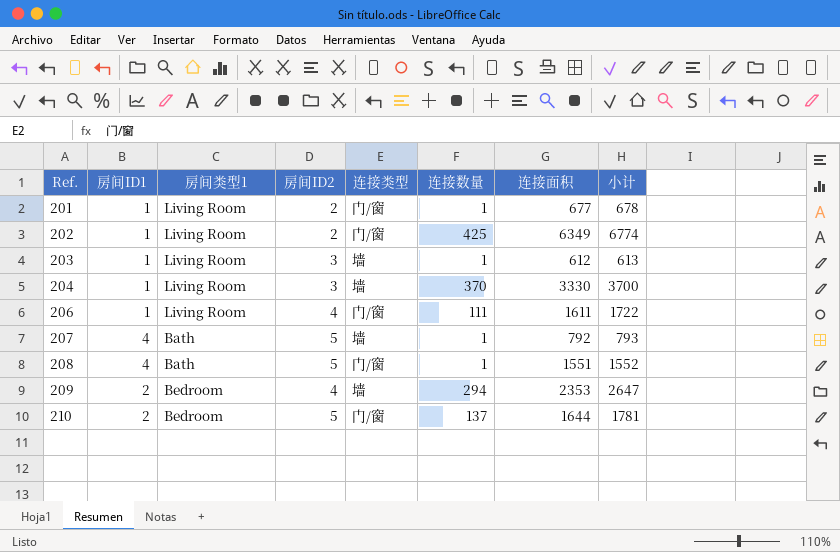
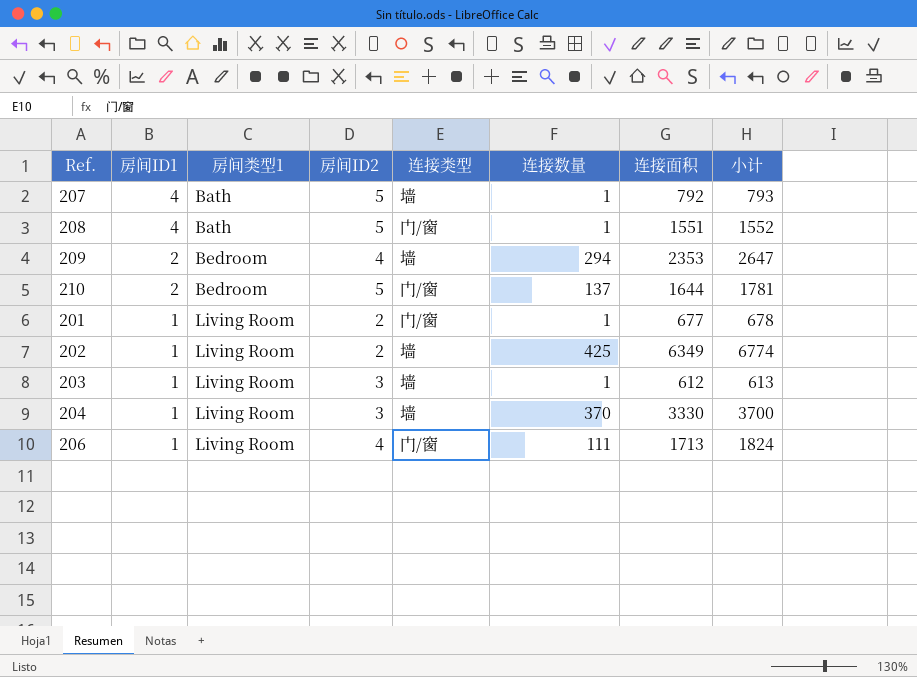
row order: Ref. ascending -> 房间ID1 descending
202 | 连接类型: 门/窗 -> 墙
206 | 连接面积: 1611 -> 1713
206 | 小计: 1722 -> 1824

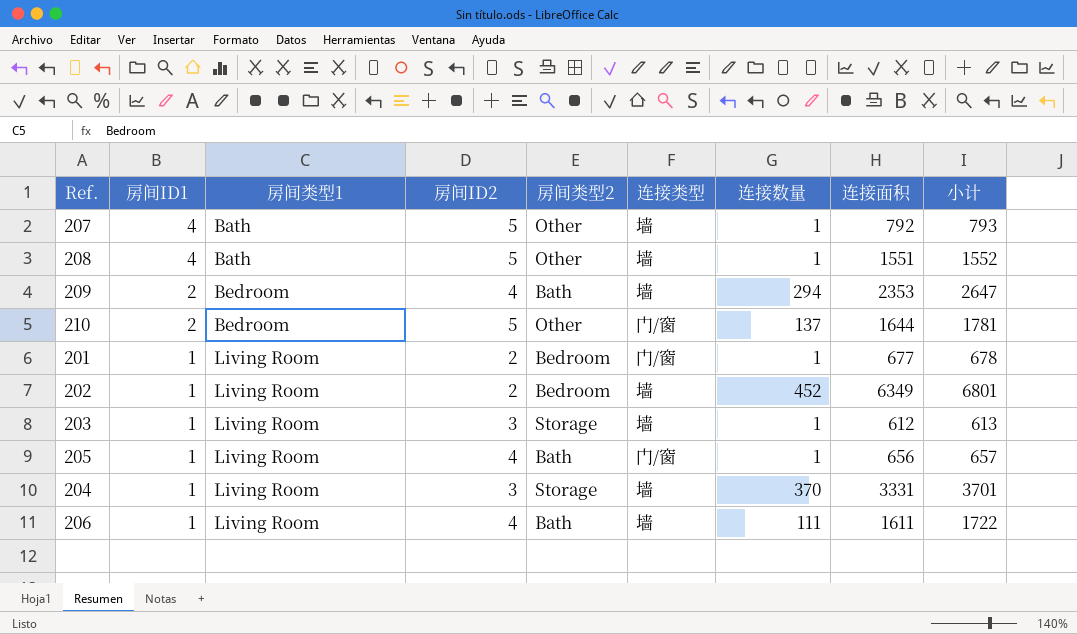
column 房间类型2 | position: none -> 5
208 | 连接类型: 门/窗 -> 墙
202 | 连接数量: 425 -> 452
202 | 小计: 6774 -> 6801
row 205: none -> 1 | Living Room | 4 | Bath | 门/窗 | 1 | 656 | 657
204 | 连接面积: 3330 -> 3331
204 | 小计: 3700 -> 3701
206 | 连接类型: 门/窗 -> 墙
206 | 连接面积: 1713 -> 1611
206 | 小计: 1824 -> 1722

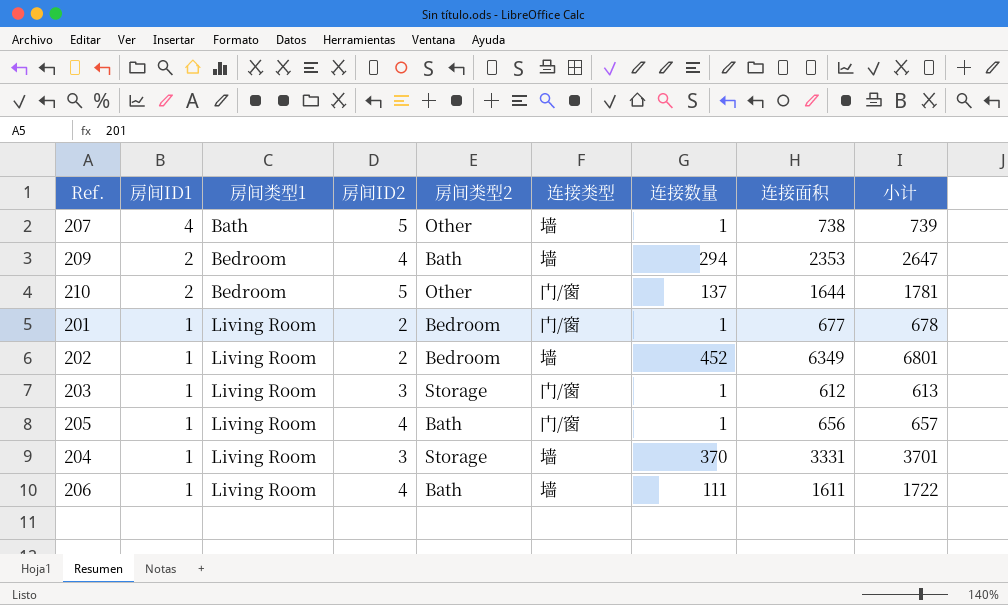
row 208: 4 | Bath | 5 | Other | 墙 | 1 | 1551 | 1552 -> none
207 | 连接面积: 792 -> 738
207 | 小计: 793 -> 739
203 | 连接类型: 墙 -> 门/窗

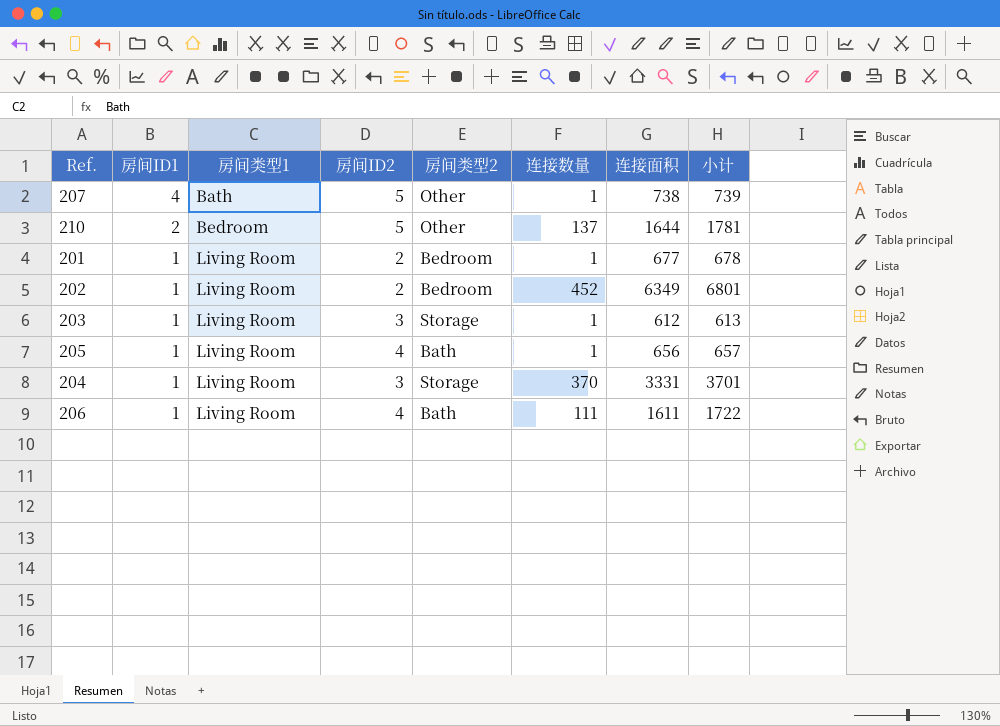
column 连接类型 | position: 6 -> none
row 209: 2 | Bedroom | 4 | Bath | 墙 | 294 | 2353 | 2647 -> none

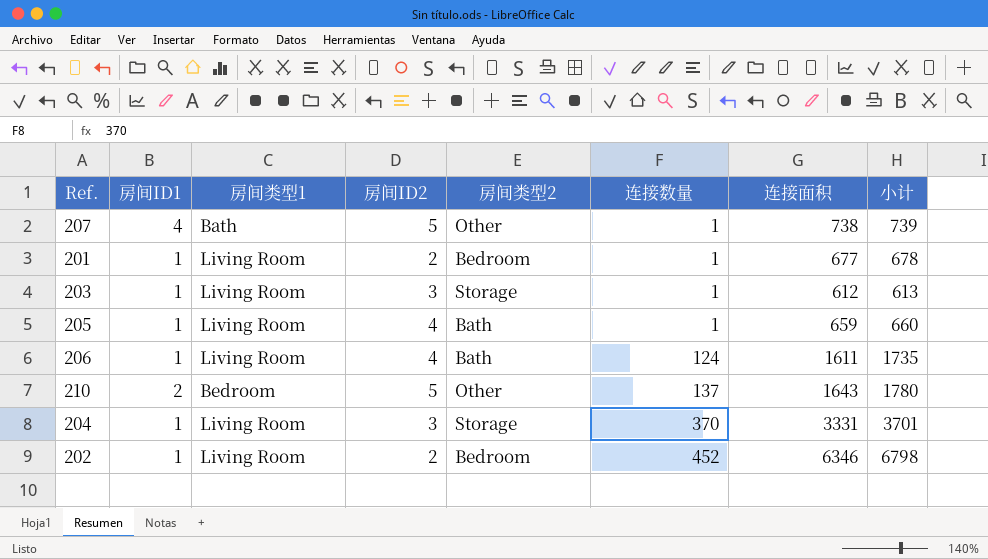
row order: 房间ID1 descending -> 连接数量 ascending
205 | 连接面积: 656 -> 659
205 | 小计: 657 -> 660
206 | 连接数量: 111 -> 124
206 | 小计: 1722 -> 1735
210 | 连接面积: 1644 -> 1643
210 | 小计: 1781 -> 1780
202 | 连接面积: 6349 -> 6346
202 | 小计: 6801 -> 6798

